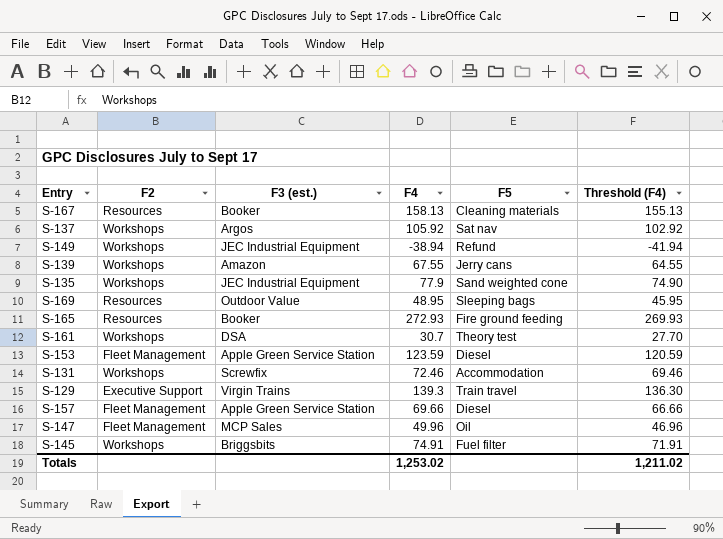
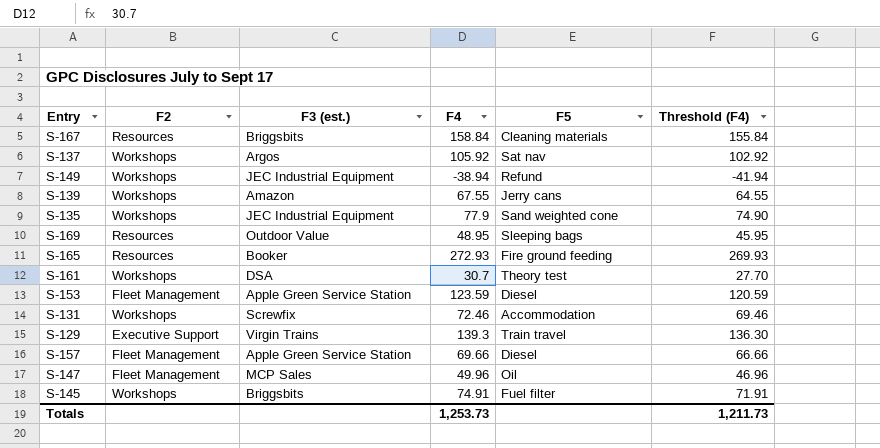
S-167 | F3 (est.): Booker -> Briggsbits
S-167 | F4: 158.13 -> 158.84
S-167 | Threshold (F4): 155.13 -> 155.84
Totals | F4: 1,253.02 -> 1,253.73
Totals | Threshold (F4): 1,211.02 -> 1,211.73

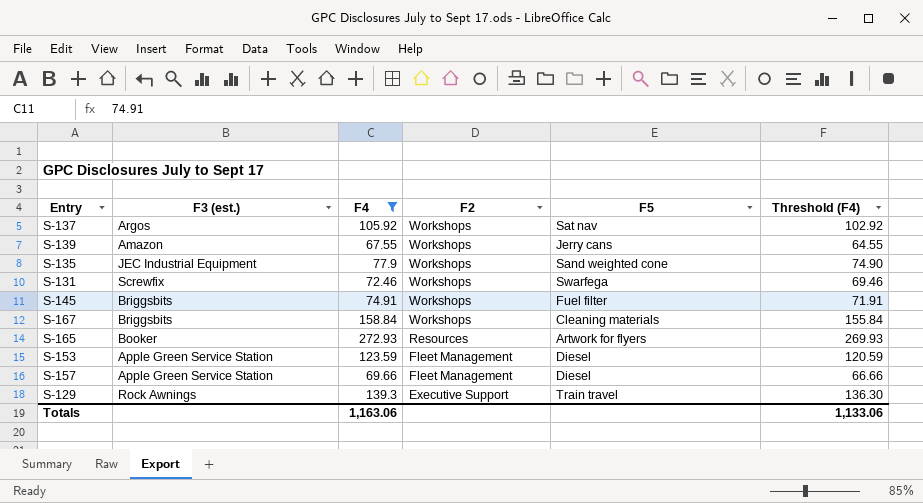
filter: none -> F4 >= 67.55
row order: none -> F2 descending
column F2 | position: 2 -> 4
S-131 | F5: Accommodation -> Swarfega
S-167 | F2: Resources -> Workshops
S-165 | F5: Fire ground feeding -> Artwork for flyers
S-129 | F3 (est.): Virgin Trains -> Rock Awnings
Totals | F4: 1,253.73 -> 1,163.06
Totals | Threshold (F4): 1,211.73 -> 1,133.06

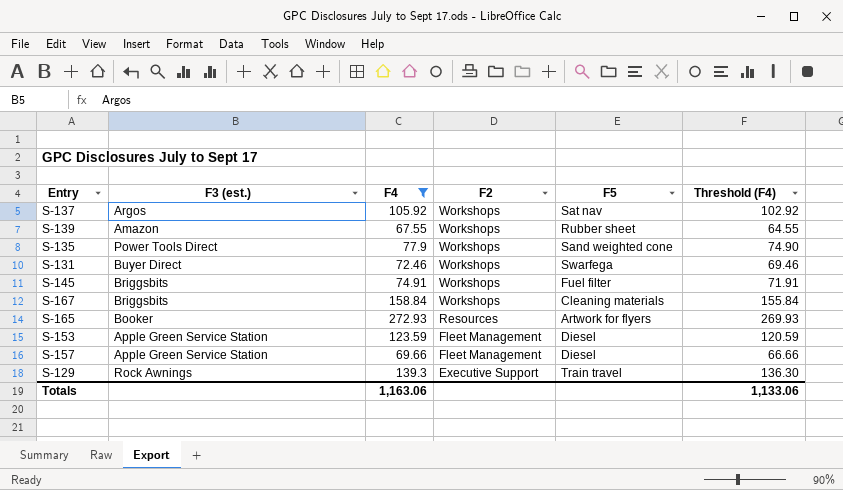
S-139 | F5: Jerry cans -> Rubber sheet
S-135 | F3 (est.): JEC Industrial Equipment -> Power Tools Direct
S-131 | F3 (est.): Screwfix -> Buyer Direct

